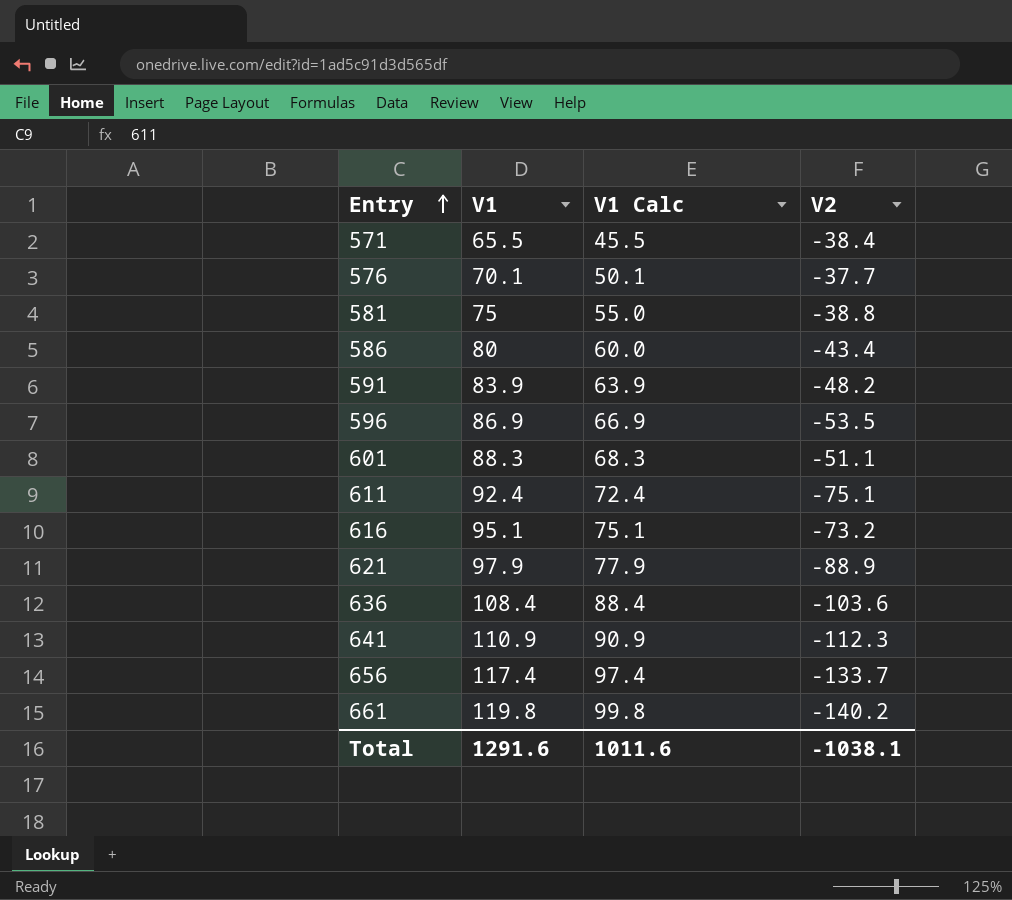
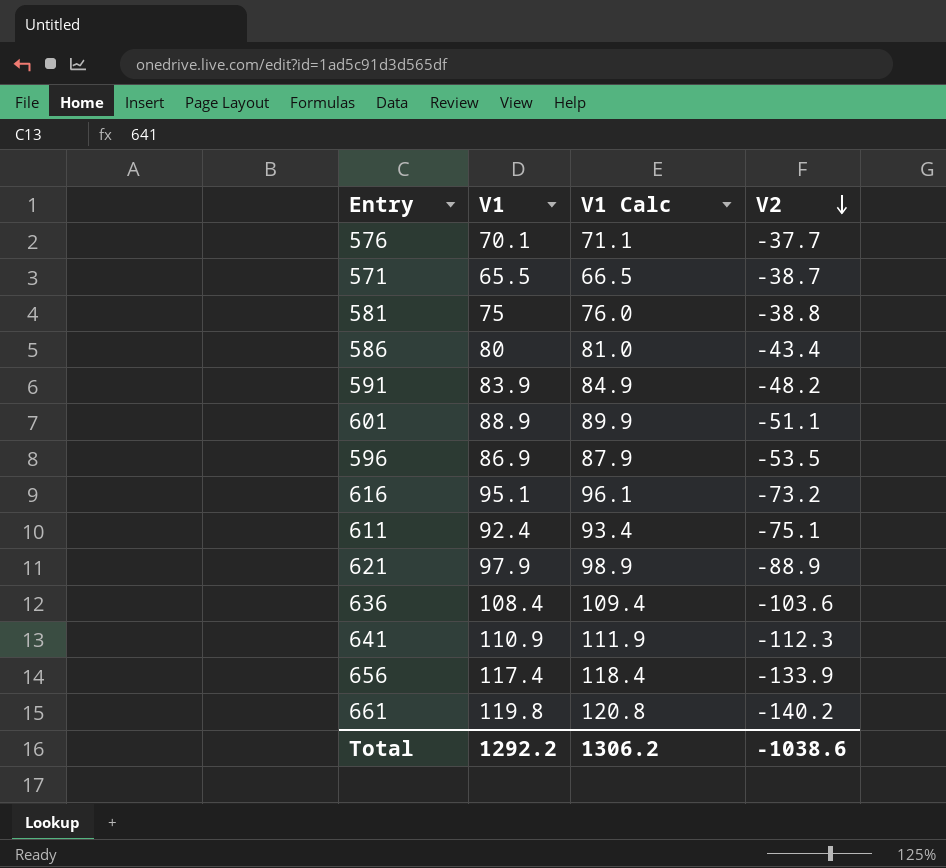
row order: Entry ascending -> V2 descending
column V1 Calc | formula: [V1] - 20 -> [V1] + 1
571 | V2: -38.4 -> -38.7
601 | V1: 88.3 -> 88.9
656 | V2: -133.7 -> -133.9
Total | V1: 1291.6 -> 1292.2
Total | V1 Calc: 1011.6 -> 1306.2
Total | V2: -1038.1 -> -1038.6

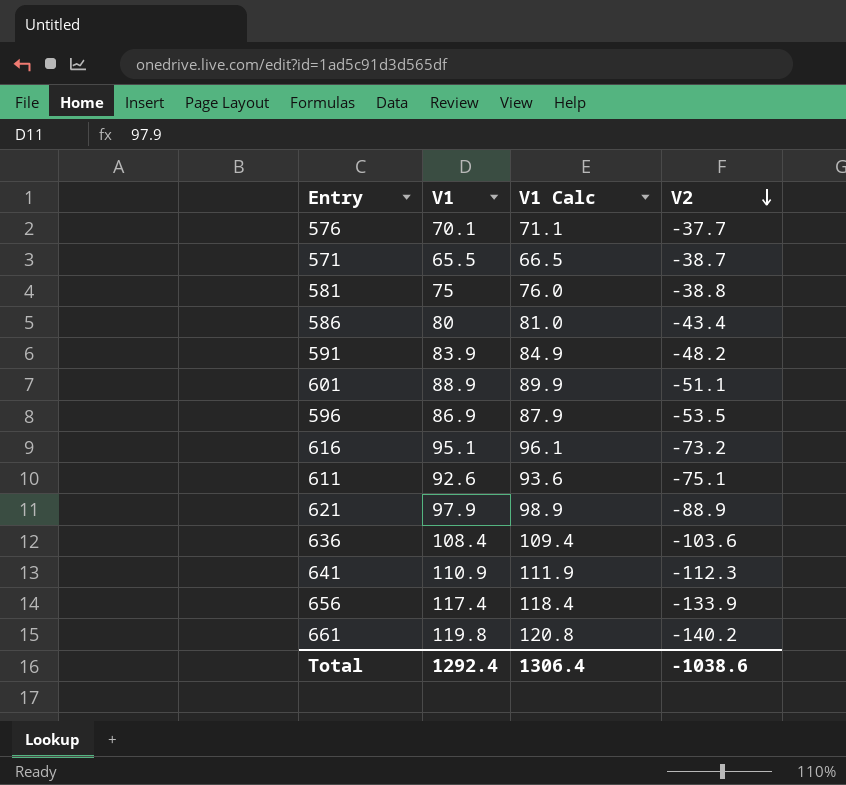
611 | V1: 92.4 -> 92.6
611 | V1 Calc: 93.4 -> 93.6
Total | V1: 1292.2 -> 1292.4
Total | V1 Calc: 1306.2 -> 1306.4

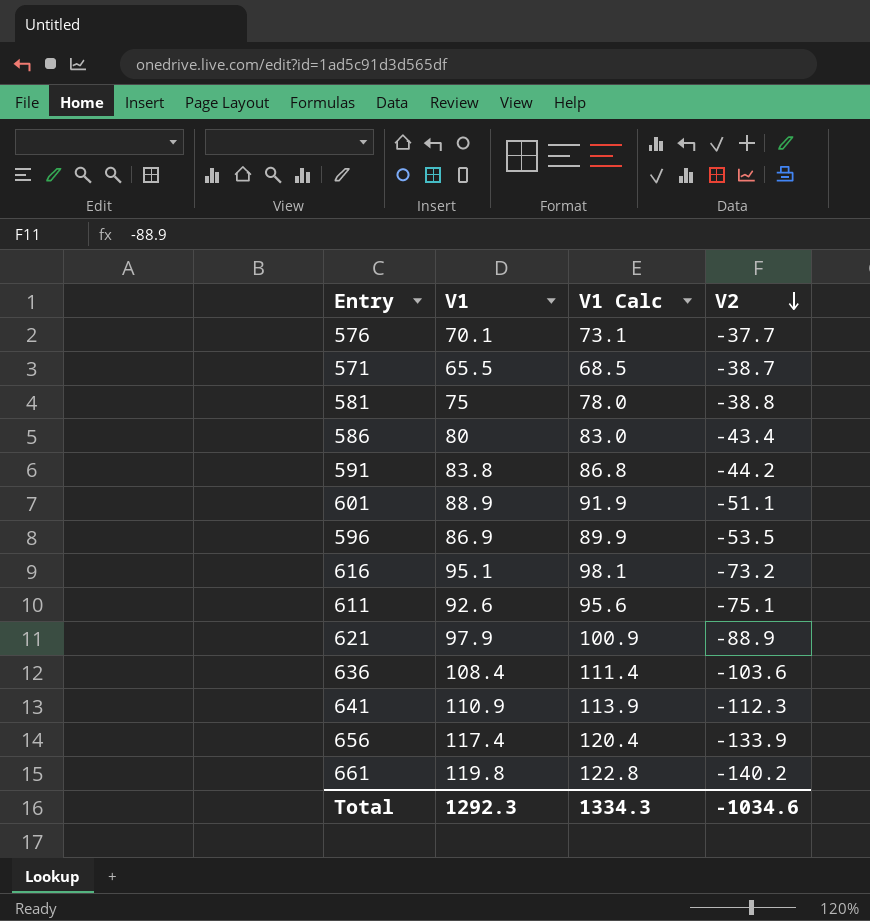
column V1 Calc | formula: [V1] + 1 -> [V1] + 3
591 | V1: 83.9 -> 83.8
591 | V2: -48.2 -> -44.2
Total | V1: 1292.4 -> 1292.3
Total | V1 Calc: 1306.4 -> 1334.3
Total | V2: -1038.6 -> -1034.6

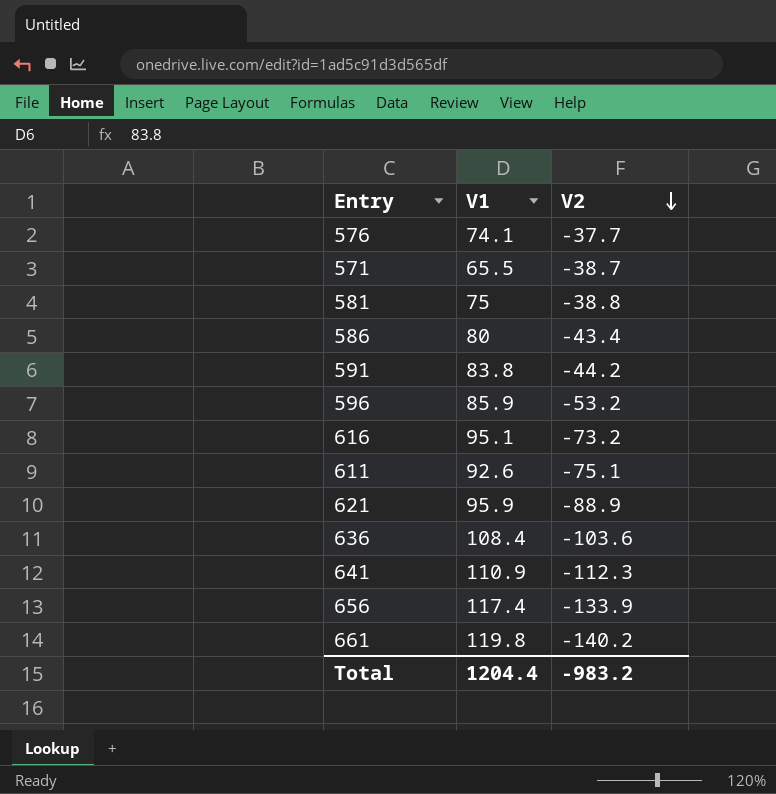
column V1 Calc | formula: [V1] + 3 -> none
row 601: 88.9 | 91.9 | -51.1 -> none
576 | V1: 70.1 -> 74.1
596 | V1: 86.9 -> 85.9
596 | V2: -53.5 -> -53.2
621 | V1: 97.9 -> 95.9
Total | V1: 1292.3 -> 1204.4
Total | V2: -1034.6 -> -983.2

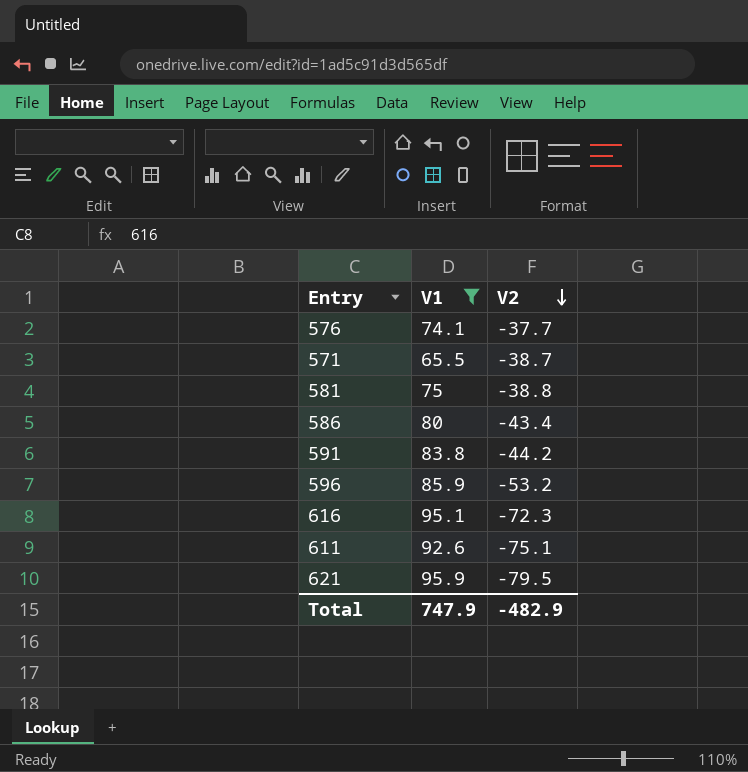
filter: none -> V1 <= 95.9
616 | V2: -73.2 -> -72.3
621 | V2: -88.9 -> -79.5
Total | V1: 1204.4 -> 747.9
Total | V2: -983.2 -> -482.9

